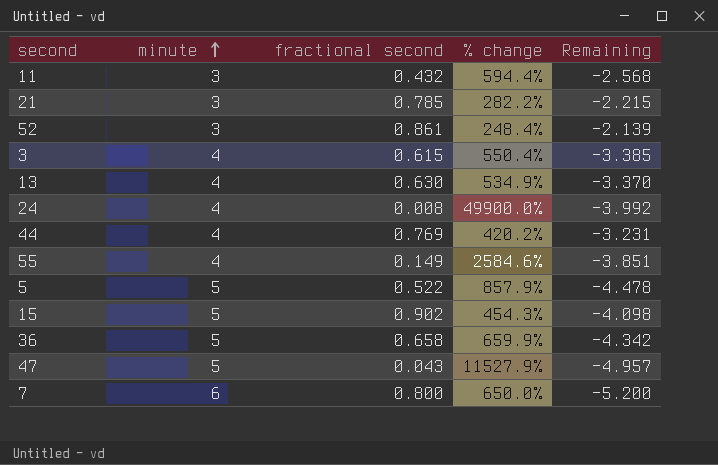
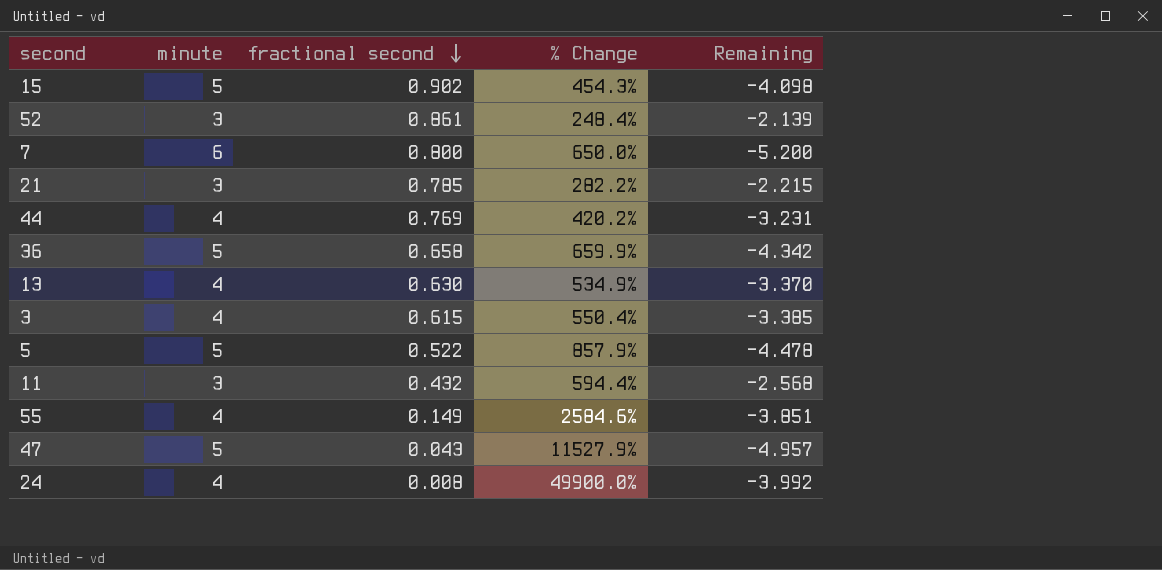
row order: minute ascending -> fractional second descending
column name: % change -> % Change

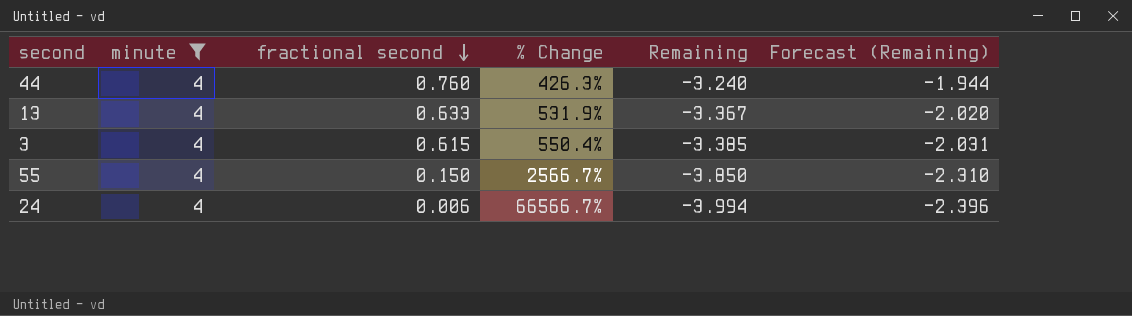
filter: none -> minute = 4
column Forecast (Remaining) | formula: none -> [Remaining] * 0.6
44 | fractional second: 0.769 -> 0.760
44 | % Change: 420.2% -> 426.3%
44 | Remaining: -3.231 -> -3.240
13 | fractional second: 0.630 -> 0.633
13 | % Change: 534.9% -> 531.9%
13 | Remaining: -3.370 -> -3.367
55 | fractional second: 0.149 -> 0.150
55 | % Change: 2584.6% -> 2566.7%
55 | Remaining: -3.851 -> -3.850
24 | fractional second: 0.008 -> 0.006
24 | % Change: 49900.0% -> 66566.7%
24 | Remaining: -3.992 -> -3.994

